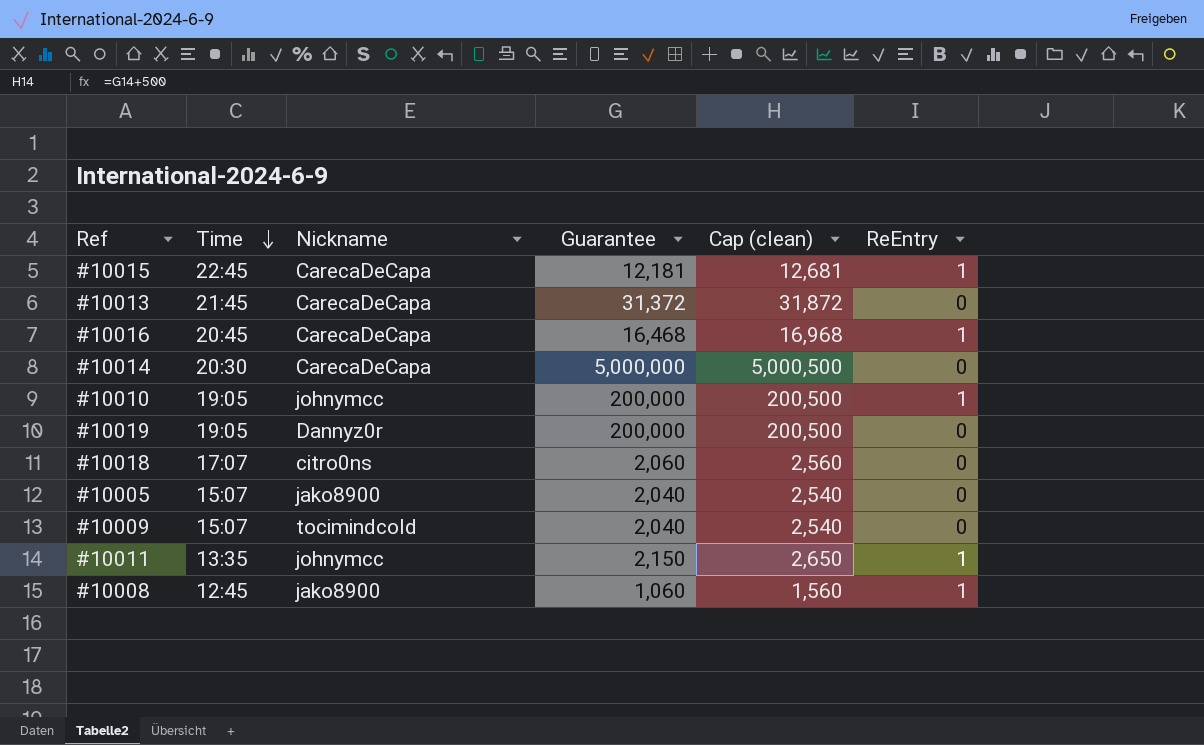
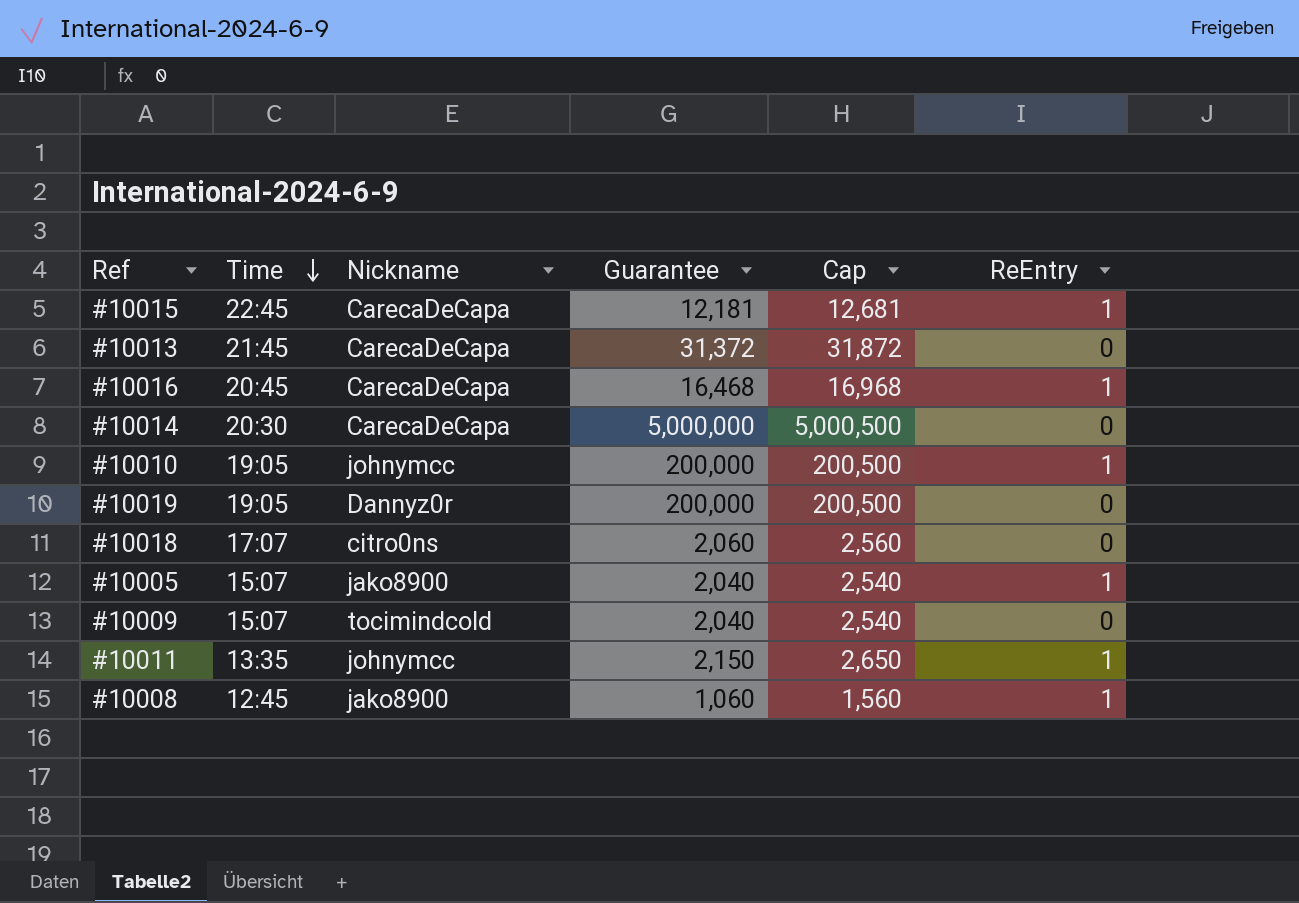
column name: Cap (clean) -> Cap
#10005 | ReEntry: 0 -> 1

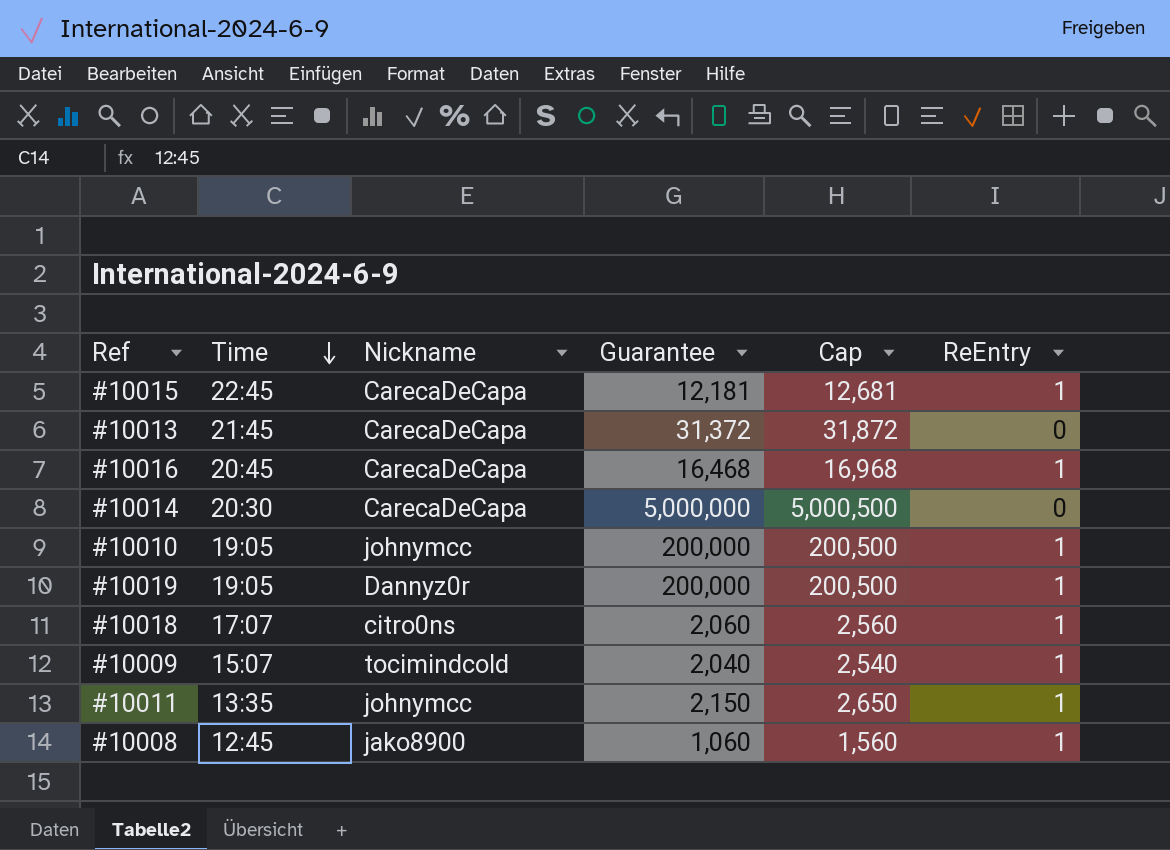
row #10005: 15:07 | jako8900 | 2,040 | 2,540 | 1 -> none
#10019 | ReEntry: 0 -> 1
#10018 | ReEntry: 0 -> 1
#10009 | ReEntry: 0 -> 1

